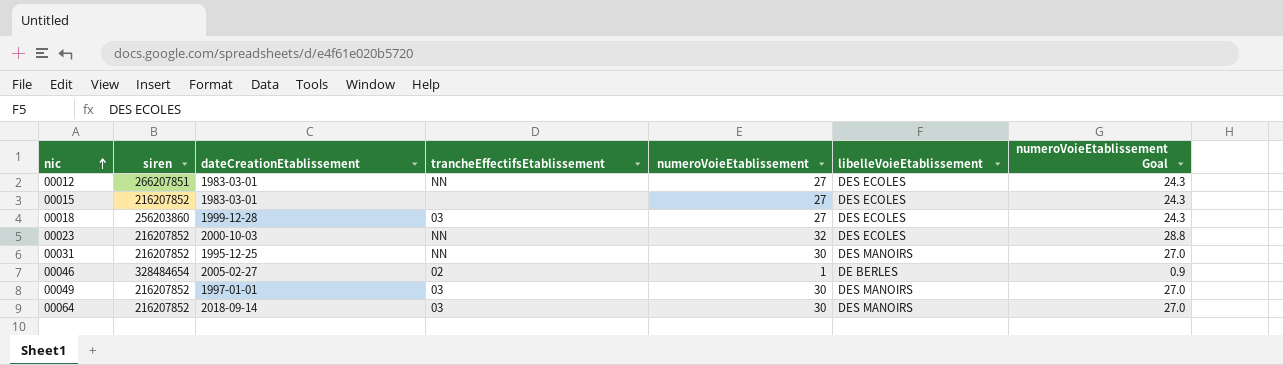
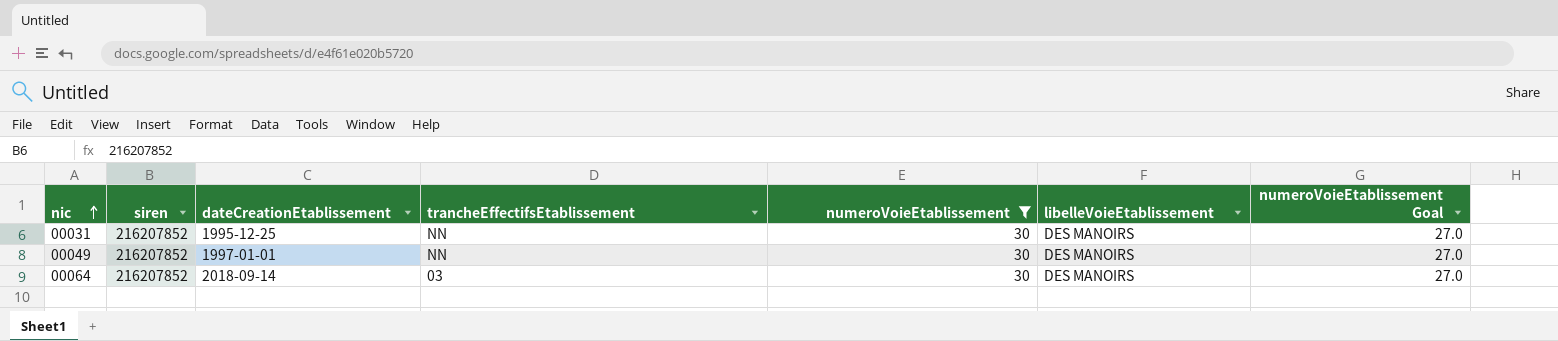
filter: none -> numeroVoieEtablissement = 30
00049 | trancheEffectifsEtablissement: 03 -> NN

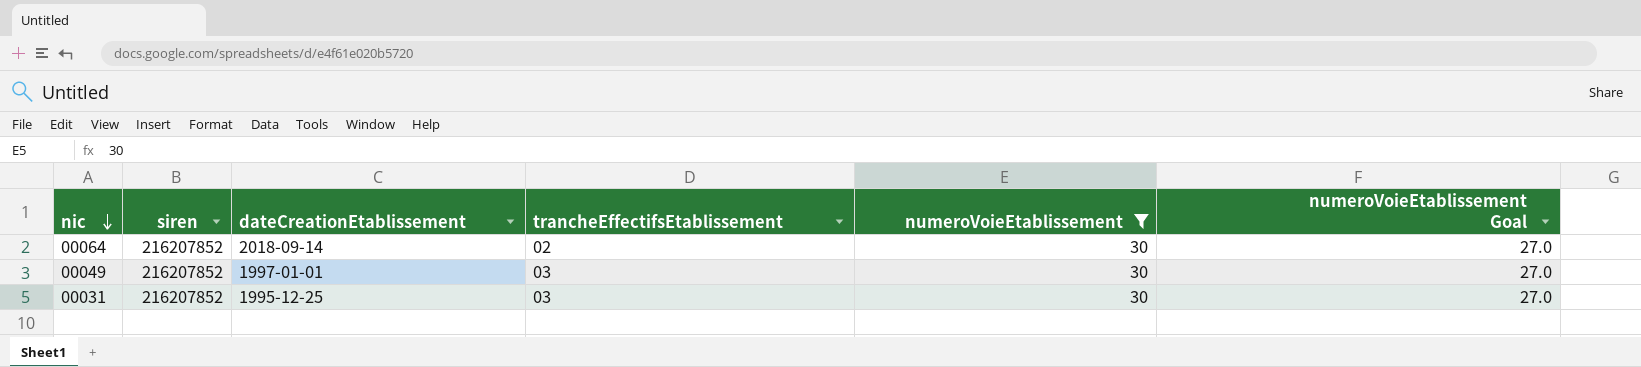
row order: nic ascending -> nic descending
column libelleVoieEtablissement | position: 6 -> none
00064 | trancheEffectifsEtablissement: 03 -> 02
00049 | trancheEffectifsEtablissement: NN -> 03
00031 | trancheEffectifsEtablissement: NN -> 03

